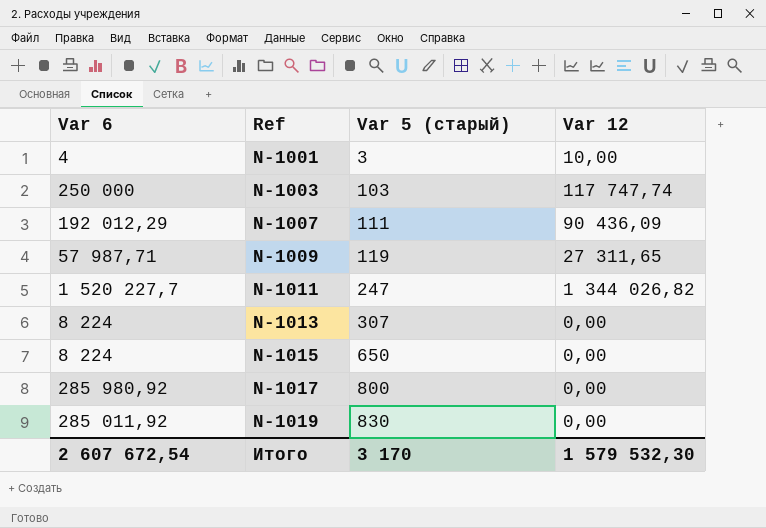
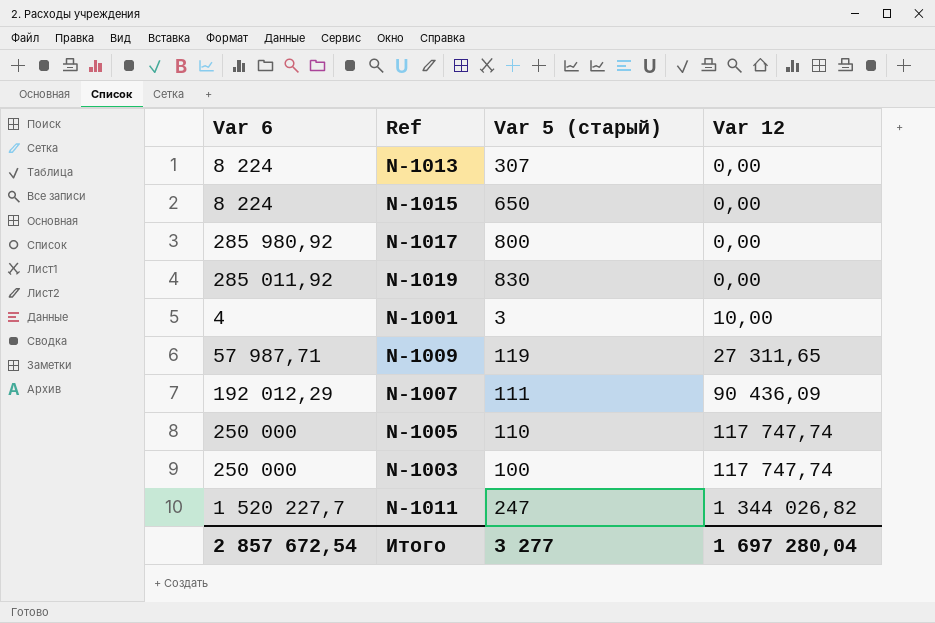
row order: Ref ascending -> Var 12 ascending
row N-1005: none -> 250 000 | 110 | 117 747,74
N-1003 | Var 5 (старый): 103 -> 100
Итого | Var 6: 2 607 672,54 -> 2 857 672,54
Итого | Var 5 (старый): 3 170 -> 3 277
Итого | Var 12: 1 579 532,30 -> 1 697 280,04

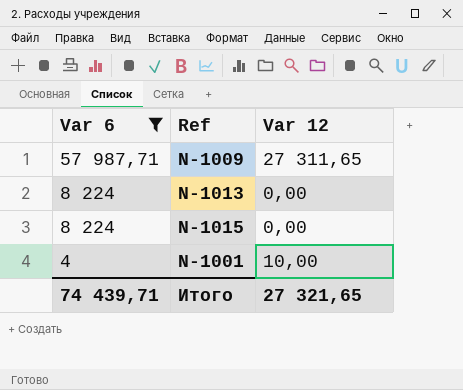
filter: none -> Var 6 <= 57 987,71
row order: Var 12 ascending -> Var 6 descending
column Var 5 (старый) | position: 3 -> none
Итого | Var 6: 2 857 672,54 -> 74 439,71
Итого | Var 12: 1 697 280,04 -> 27 321,65

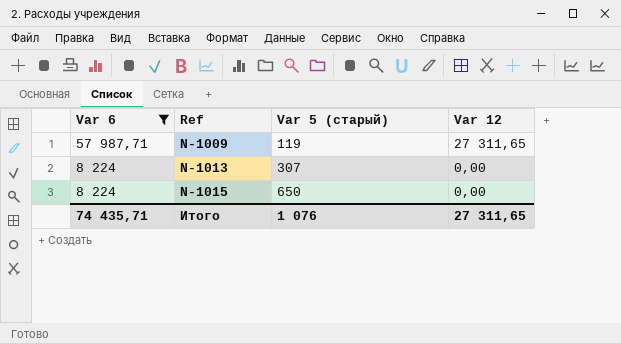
column Var 5 (старый) | position: none -> 3
row N-1001: 4 | 10,00 -> none
Итого | Var 6: 74 439,71 -> 74 435,71
Итого | Var 12: 27 321,65 -> 27 311,65

